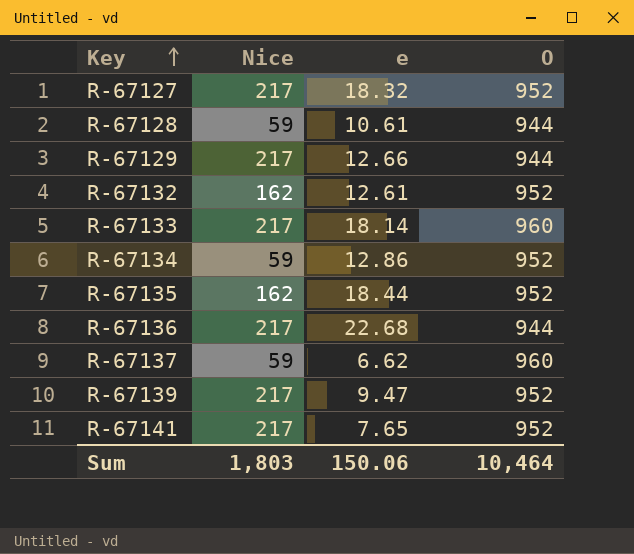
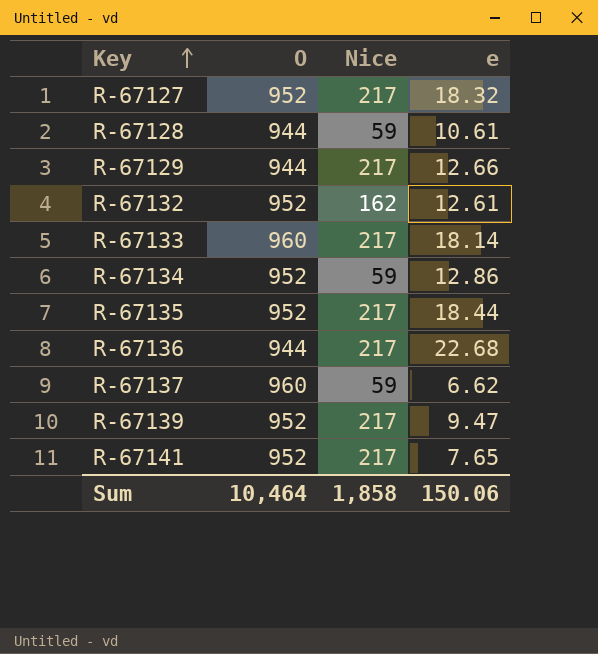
column O | position: 4 -> 2
R-67135 | Nice: 162 -> 217
Sum | Nice: 1,803 -> 1,858

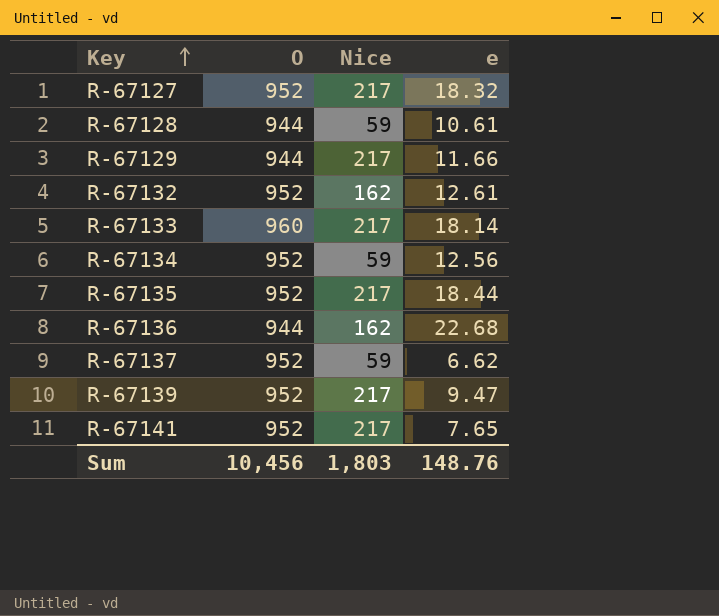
R-67129 | e: 12.66 -> 11.66
R-67134 | e: 12.86 -> 12.56
R-67136 | Nice: 217 -> 162
R-67137 | O: 960 -> 952
Sum | O: 10,464 -> 10,456
Sum | Nice: 1,858 -> 1,803
Sum | e: 150.06 -> 148.76

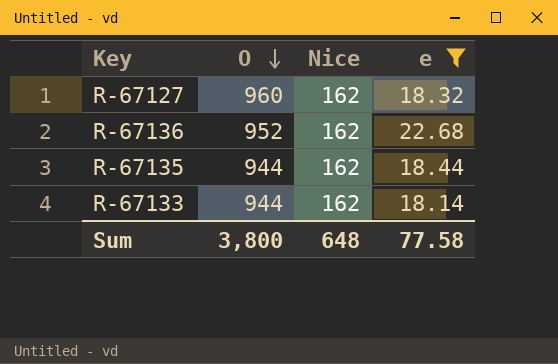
filter: none -> e >= 18.14
row order: Key ascending -> O descending
R-67127 | O: 952 -> 960
R-67127 | Nice: 217 -> 162
R-67136 | O: 944 -> 952
R-67135 | O: 952 -> 944
R-67135 | Nice: 217 -> 162
R-67133 | O: 960 -> 944
R-67133 | Nice: 217 -> 162
Sum | O: 10,456 -> 3,800
Sum | Nice: 1,803 -> 648
Sum | e: 148.76 -> 77.58

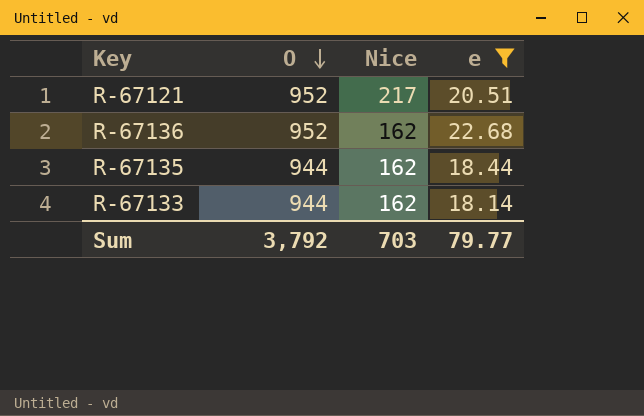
row R-67127: 960 | 162 | 18.32 -> none
row R-67121: none -> 952 | 217 | 20.51
Sum | O: 3,800 -> 3,792
Sum | Nice: 648 -> 703
Sum | e: 77.58 -> 79.77

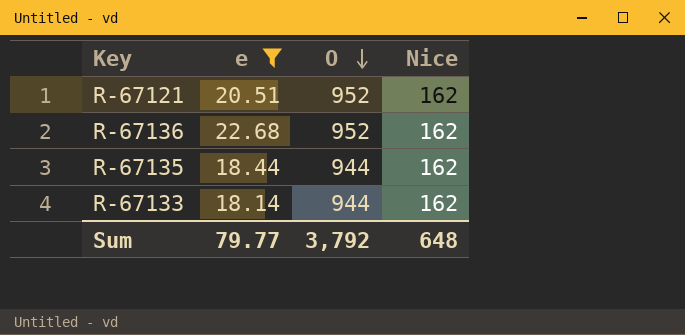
column e | position: 4 -> 2
R-67121 | Nice: 217 -> 162
Sum | Nice: 703 -> 648

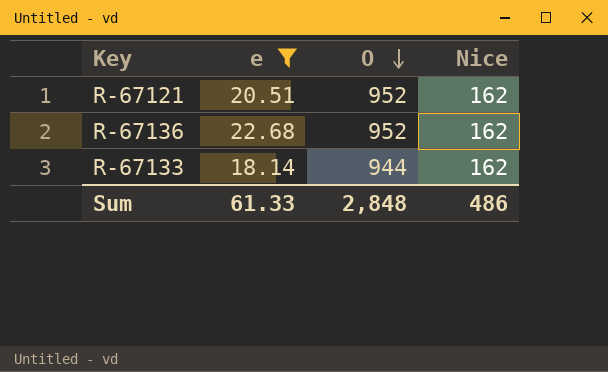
row R-67135: 18.44 | 944 | 162 -> none
Sum | e: 79.77 -> 61.33
Sum | O: 3,792 -> 2,848
Sum | Nice: 648 -> 486

